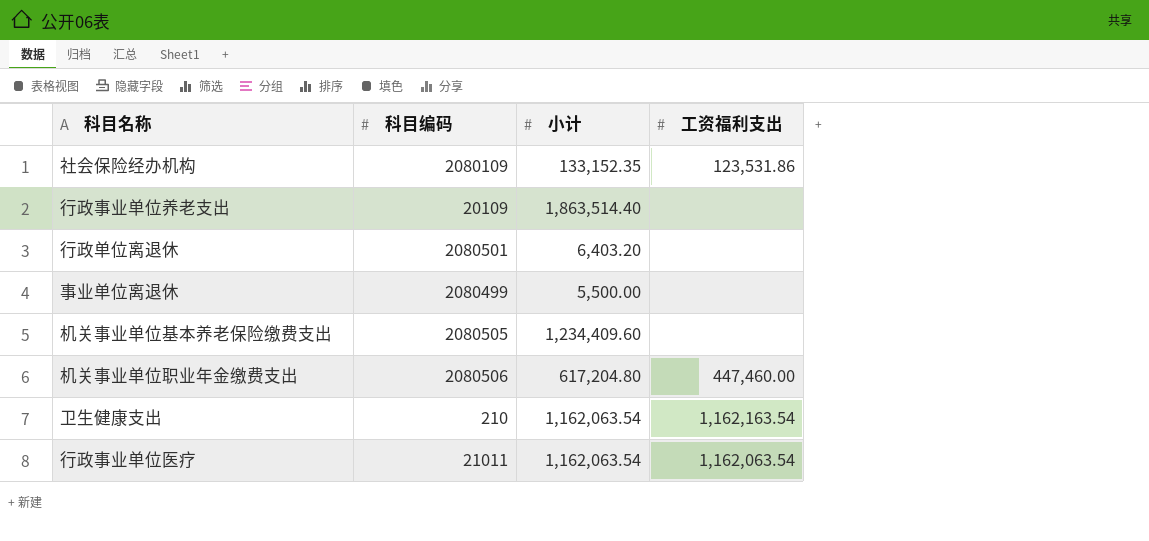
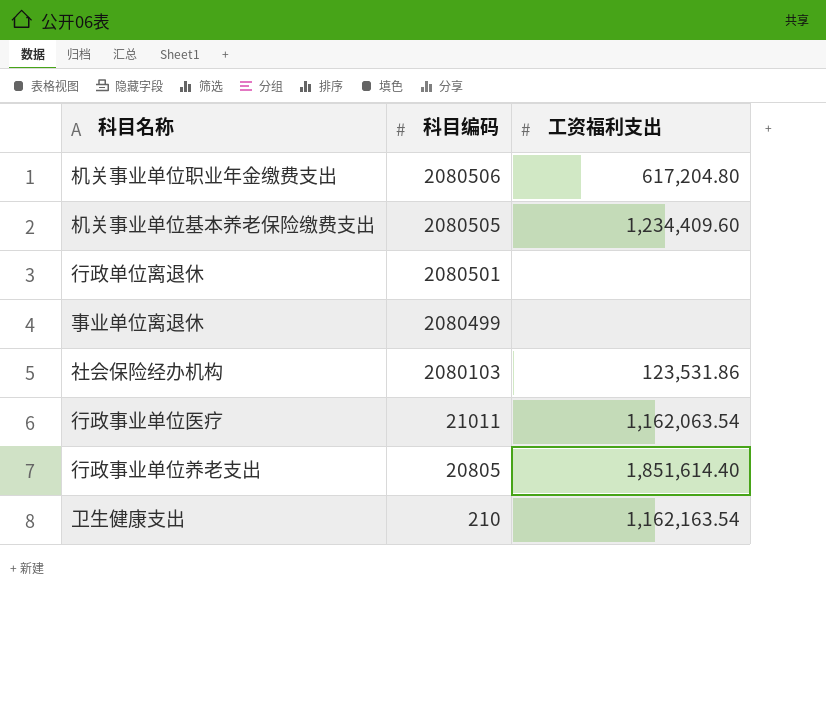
row order: none -> 科目编码 descending
column 小计 | position: 3 -> none
机关事业单位职业年金缴费支出 | 工资福利支出: 447,460.00 -> 617,204.80
机关事业单位基本养老保险缴费支出 | 工资福利支出: none -> 1,234,409.60
社会保险经办机构 | 科目编码: 2080109 -> 2080103
行政事业单位养老支出 | 科目编码: 20109 -> 20805
行政事业单位养老支出 | 工资福利支出: none -> 1,851,614.40

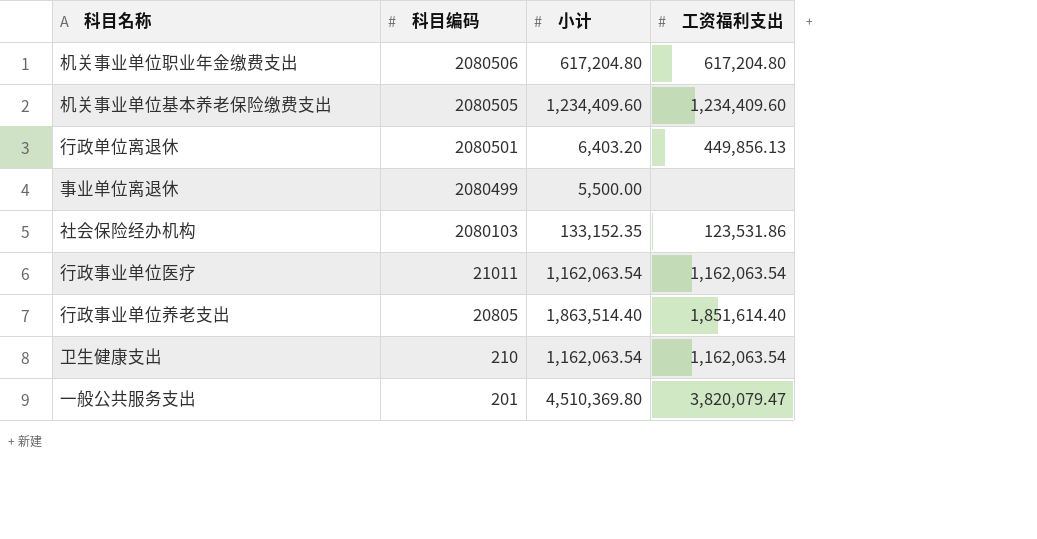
column 小计 | position: none -> 3
行政单位离退休 | 工资福利支出: none -> 449,856.13
卫生健康支出 | 工资福利支出: 1,162,163.54 -> 1,162,063.54
row 一般公共服务支出: none -> 201 | 4,510,369.80 | 3,820,079.47

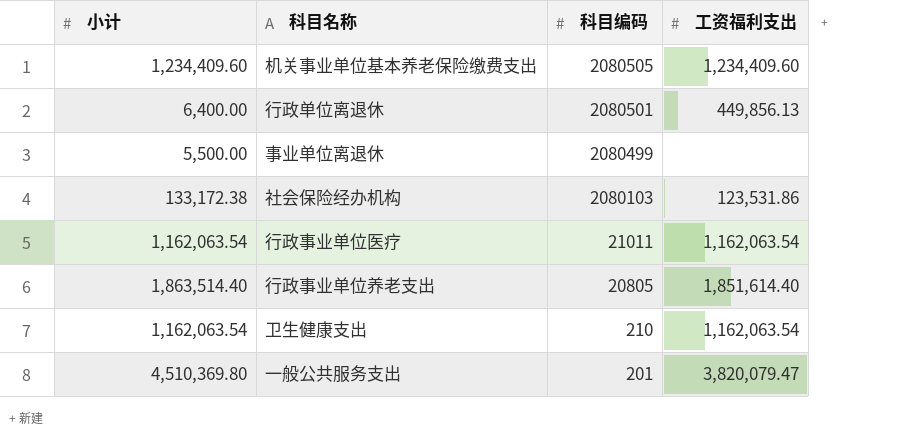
column 小计 | position: 3 -> 1
row 机关事业单位职业年金缴费支出: 2080506 | 617,204.80 | 617,204.80 -> none
行政单位离退休 | 小计: 6,403.20 -> 6,400.00
社会保险经办机构 | 小计: 133,152.35 -> 133,172.38

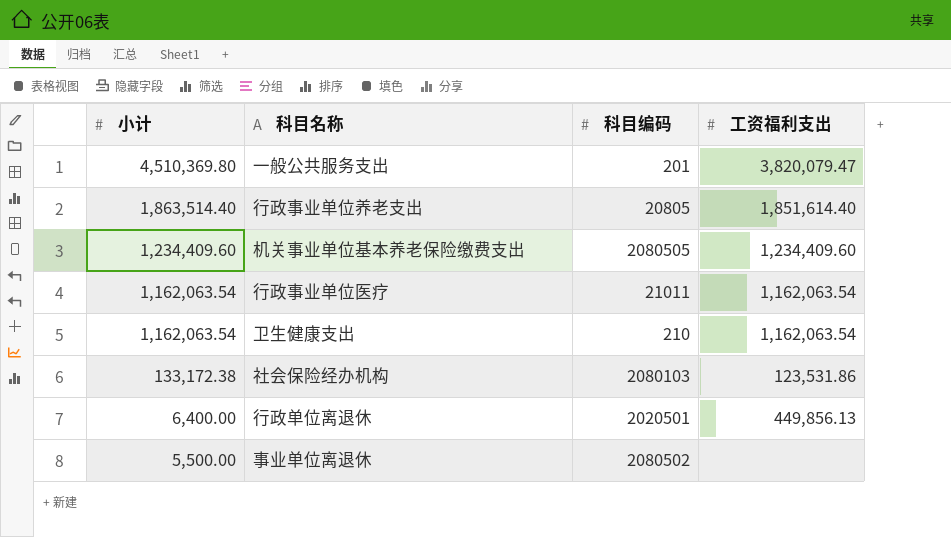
row order: 科目编码 descending -> 小计 descending
行政单位离退休 | 科目编码: 2080501 -> 2020501
事业单位离退休 | 科目编码: 2080499 -> 2080502

